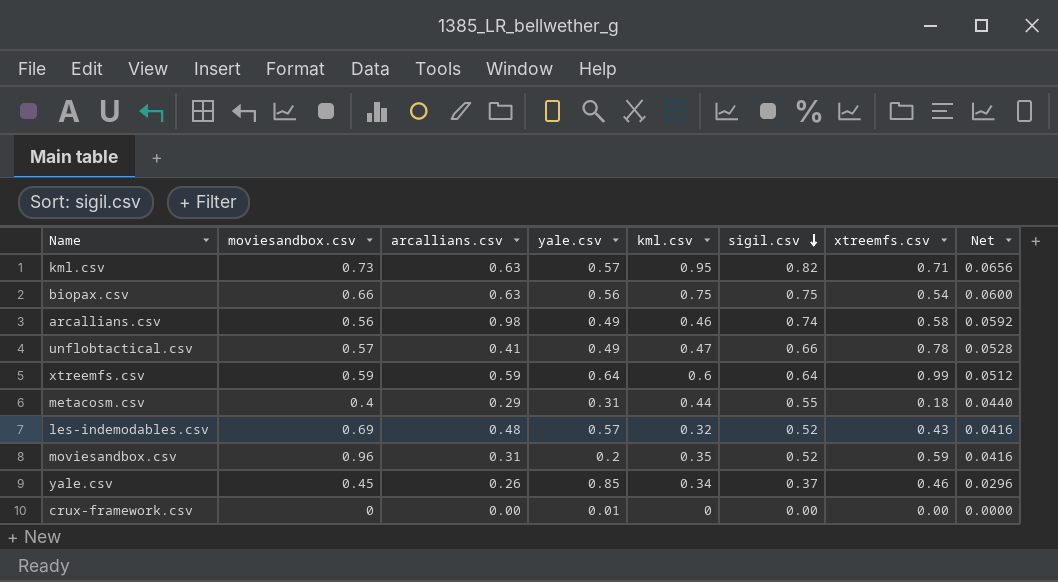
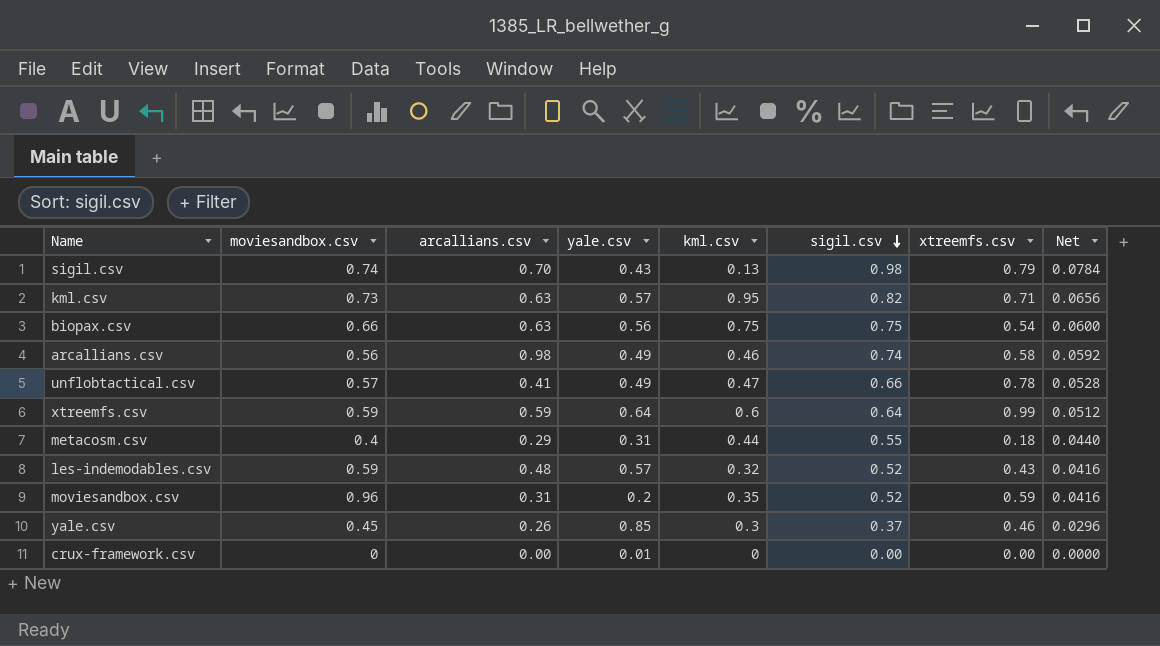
row sigil.csv: none -> 0.74 | 0.70 | 0.43 | 0.13 | 0.98 | 0.79 | 0.0784
les-indemodables.csv | moviesandbox.csv: 0.69 -> 0.59
yale.csv | kml.csv: 0.34 -> 0.3

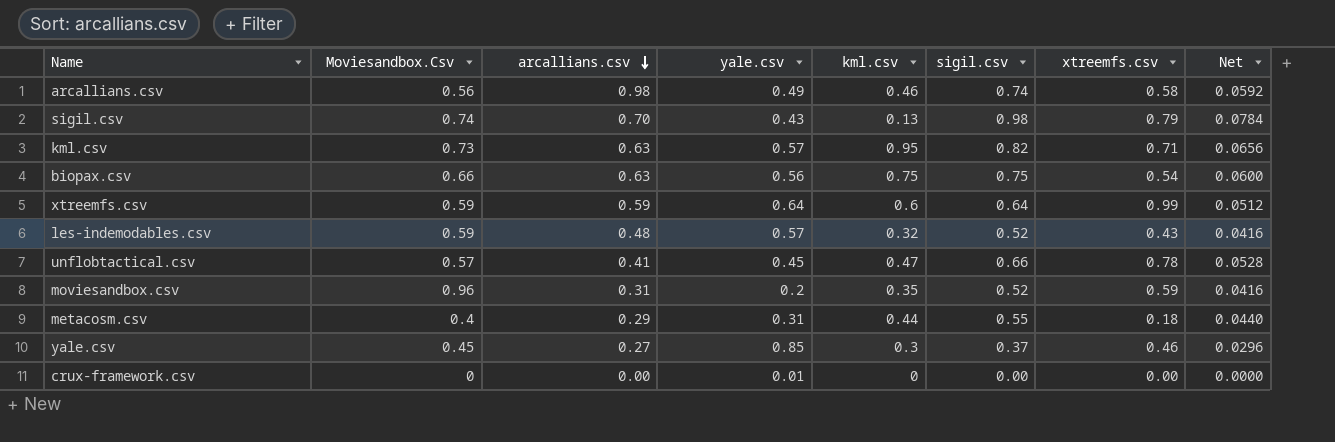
row order: sigil.csv descending -> arcallians.csv descending
column name: moviesandbox.csv -> Moviesandbox.Csv
unflobtactical.csv | yale.csv: 0.49 -> 0.45
yale.csv | arcallians.csv: 0.26 -> 0.27

